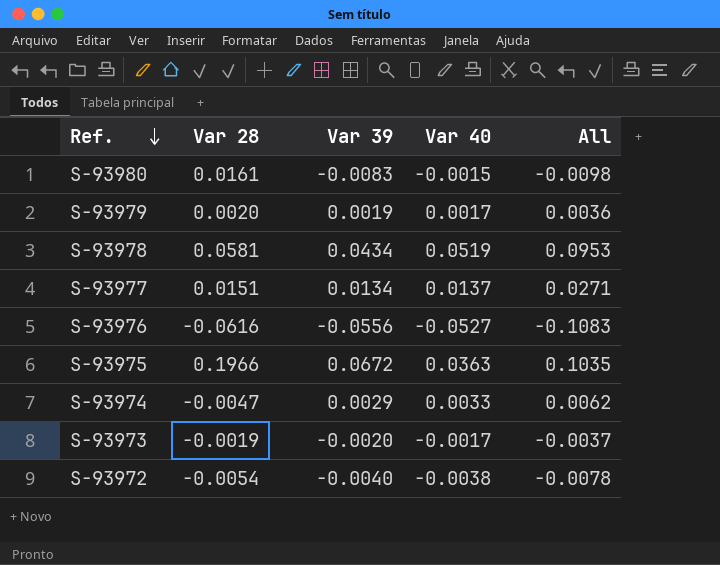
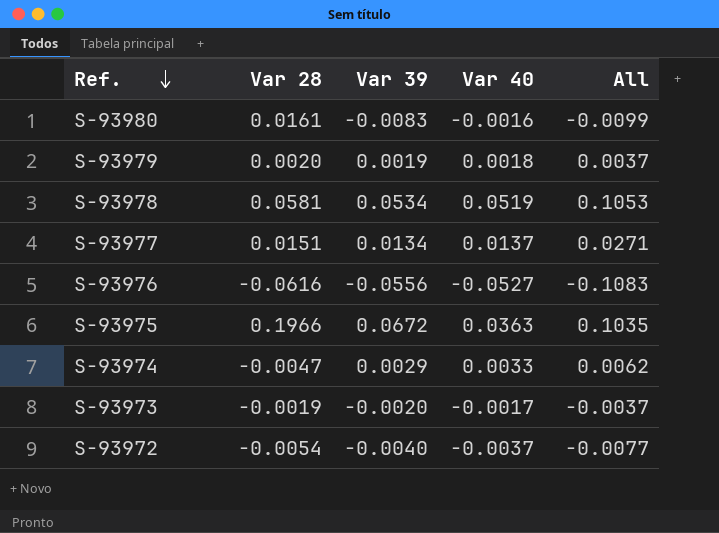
S-93980 | Var 40: -0.0015 -> -0.0016
S-93980 | All: -0.0098 -> -0.0099
S-93979 | Var 40: 0.0017 -> 0.0018
S-93979 | All: 0.0036 -> 0.0037
S-93978 | Var 39: 0.0434 -> 0.0534
S-93978 | All: 0.0953 -> 0.1053
S-93972 | Var 40: -0.0038 -> -0.0037
S-93972 | All: -0.0078 -> -0.0077

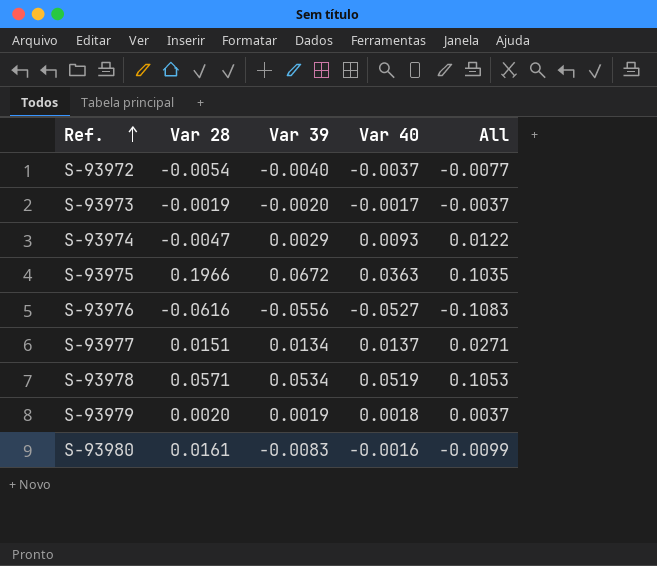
row order: Ref. descending -> Ref. ascending
S-93974 | Var 40: 0.0033 -> 0.0093
S-93974 | All: 0.0062 -> 0.0122
S-93978 | Var 28: 0.0581 -> 0.0571

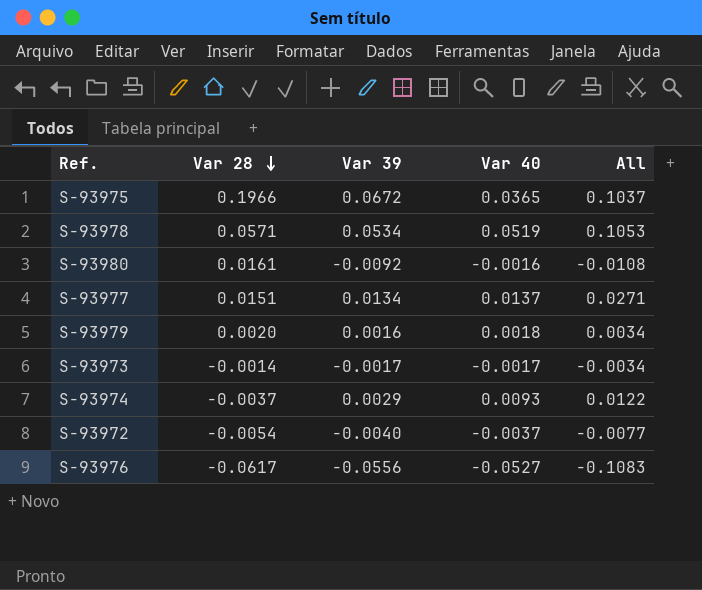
row order: Ref. ascending -> Var 28 descending
S-93975 | Var 40: 0.0363 -> 0.0365
S-93975 | All: 0.1035 -> 0.1037
S-93980 | Var 39: -0.0083 -> -0.0092
S-93980 | All: -0.0099 -> -0.0108
S-93979 | Var 39: 0.0019 -> 0.0016
S-93979 | All: 0.0037 -> 0.0034
S-93973 | Var 28: -0.0019 -> -0.0014
S-93973 | Var 39: -0.0020 -> -0.0017
S-93973 | All: -0.0037 -> -0.0034
S-93974 | Var 28: -0.0047 -> -0.0037
S-93976 | Var 28: -0.0616 -> -0.0617

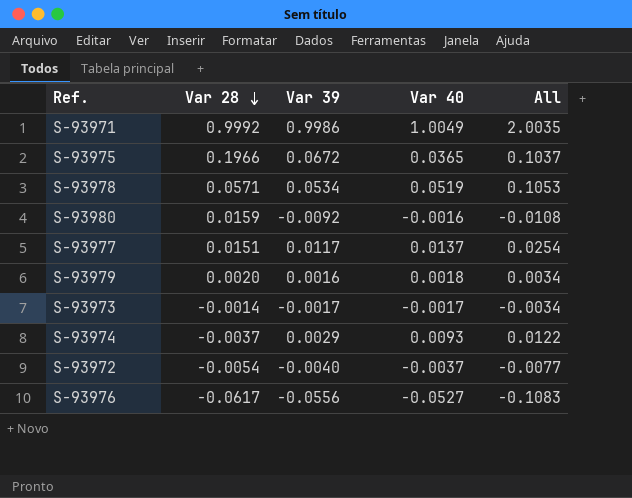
row S-93971: none -> 0.9992 | 0.9986 | 1.0049 | 2.0035
S-93980 | Var 28: 0.0161 -> 0.0159
S-93977 | Var 39: 0.0134 -> 0.0117
S-93977 | All: 0.0271 -> 0.0254

